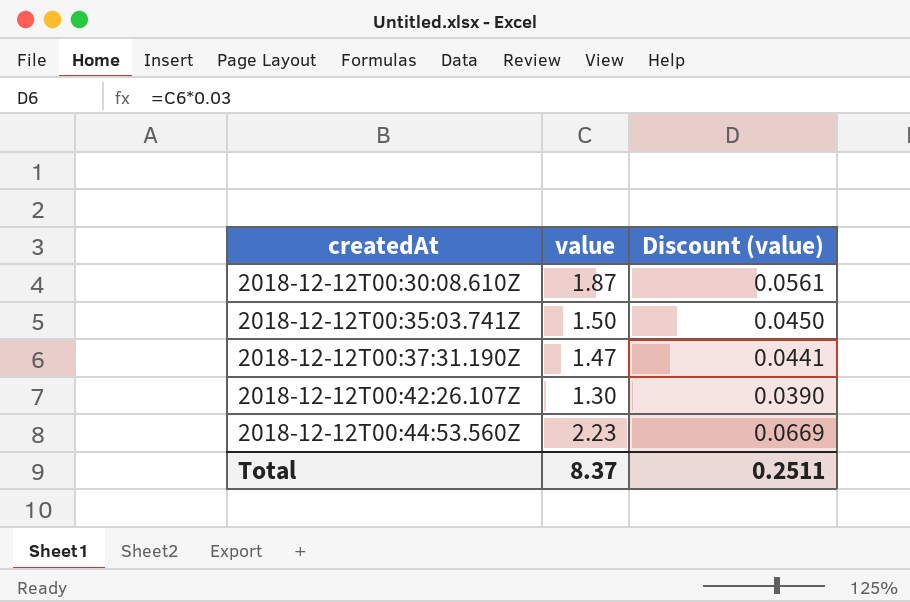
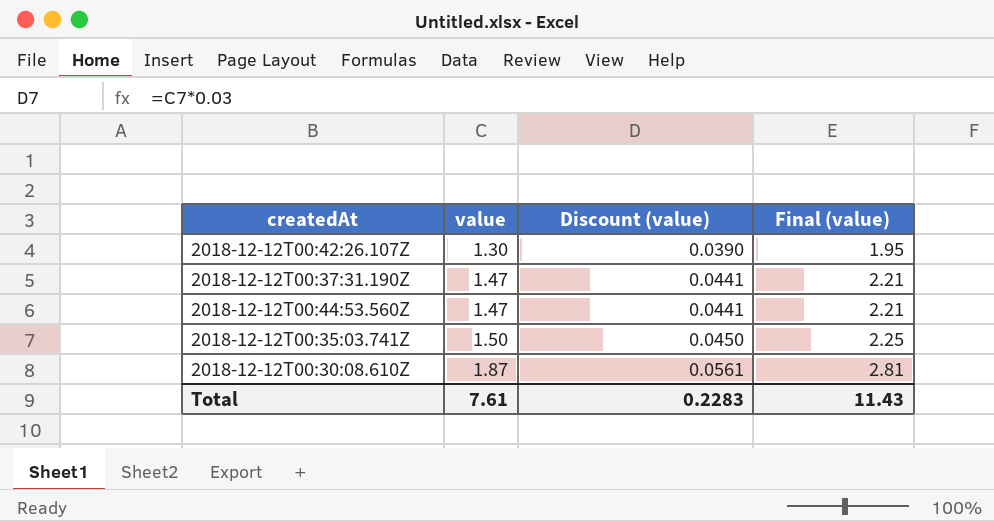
row order: createdAt ascending -> value ascending
column Final (value) | formula: none -> [value] * 1.5
2018-12-12T00:44:53.560Z | value: 2.23 -> 1.47
2018-12-12T00:44:53.560Z | Discount (value): 0.0669 -> 0.0441
Total | value: 8.37 -> 7.61
Total | Discount (value): 0.2511 -> 0.2283

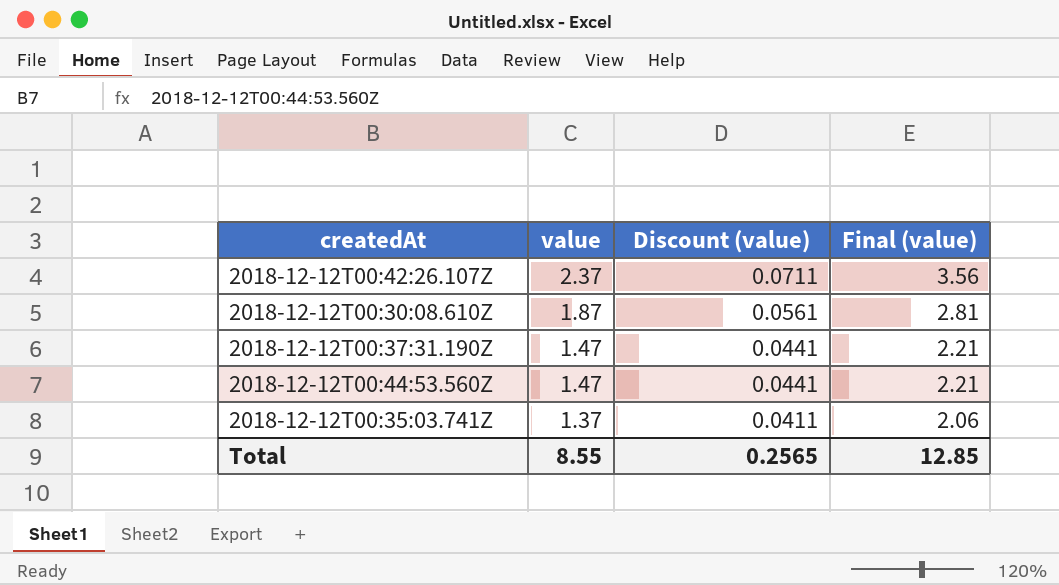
row order: value ascending -> value descending
2018-12-12T00:42:26.107Z | value: 1.30 -> 2.37
2018-12-12T00:42:26.107Z | Discount (value): 0.0390 -> 0.0711
2018-12-12T00:42:26.107Z | Final (value): 1.95 -> 3.56
2018-12-12T00:35:03.741Z | value: 1.50 -> 1.37
2018-12-12T00:35:03.741Z | Discount (value): 0.0450 -> 0.0411
2018-12-12T00:35:03.741Z | Final (value): 2.25 -> 2.06
Total | value: 7.61 -> 8.55
Total | Discount (value): 0.2283 -> 0.2565
Total | Final (value): 11.43 -> 12.85

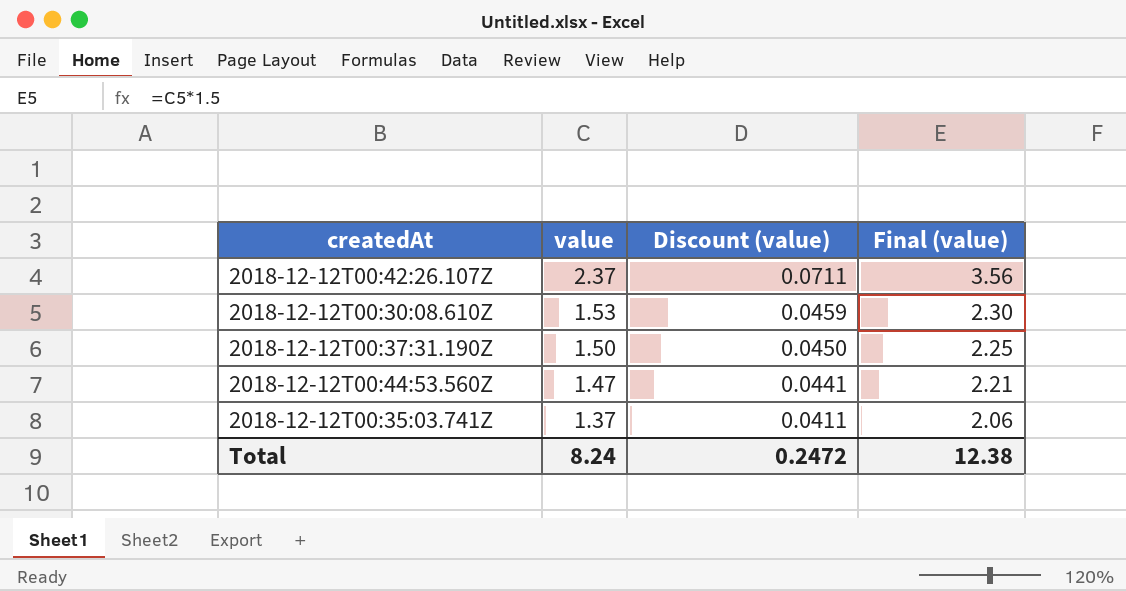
2018-12-12T00:30:08.610Z | value: 1.87 -> 1.53
2018-12-12T00:30:08.610Z | Discount (value): 0.0561 -> 0.0459
2018-12-12T00:30:08.610Z | Final (value): 2.81 -> 2.30
2018-12-12T00:37:31.190Z | value: 1.47 -> 1.50
2018-12-12T00:37:31.190Z | Discount (value): 0.0441 -> 0.0450
2018-12-12T00:37:31.190Z | Final (value): 2.21 -> 2.25
Total | value: 8.55 -> 8.24
Total | Discount (value): 0.2565 -> 0.2472
Total | Final (value): 12.85 -> 12.38

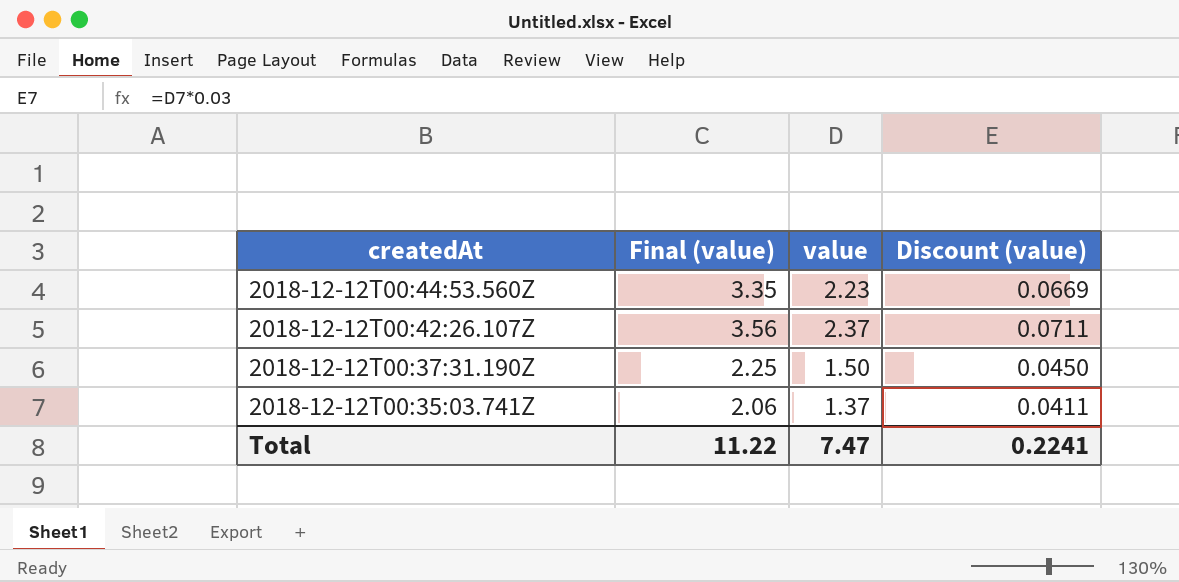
row order: value descending -> createdAt descending
column Final (value) | position: 4 -> 2
row 2018-12-12T00:30:08.610Z: 1.53 | 0.0459 | 2.30 -> none
2018-12-12T00:44:53.560Z | Final (value): 2.21 -> 3.35
2018-12-12T00:44:53.560Z | value: 1.47 -> 2.23
2018-12-12T00:44:53.560Z | Discount (value): 0.0441 -> 0.0669
Total | Final (value): 12.38 -> 11.22
Total | value: 8.24 -> 7.47
Total | Discount (value): 0.2472 -> 0.2241

